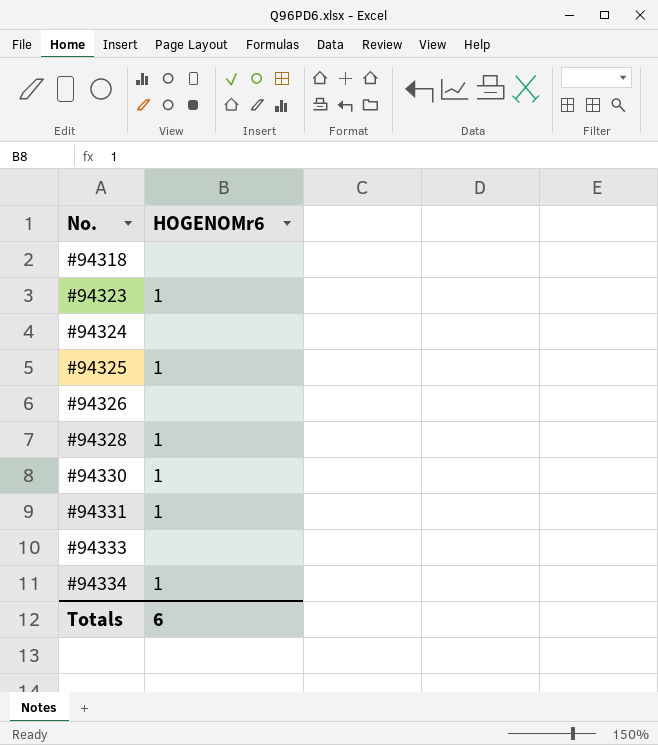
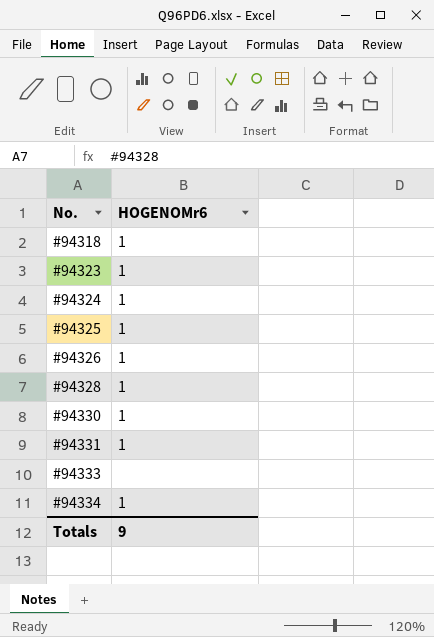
#94318 | HOGENOMr6: none -> 1
#94324 | HOGENOMr6: none -> 1
#94326 | HOGENOMr6: none -> 1
Totals | HOGENOMr6: 6 -> 9

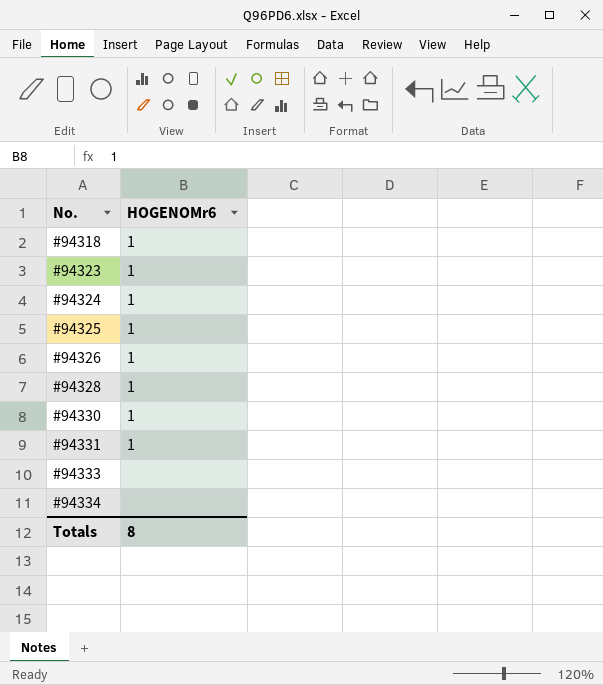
#94334 | HOGENOMr6: 1 -> none
Totals | HOGENOMr6: 9 -> 8

